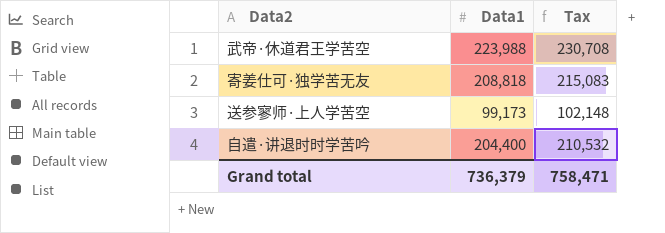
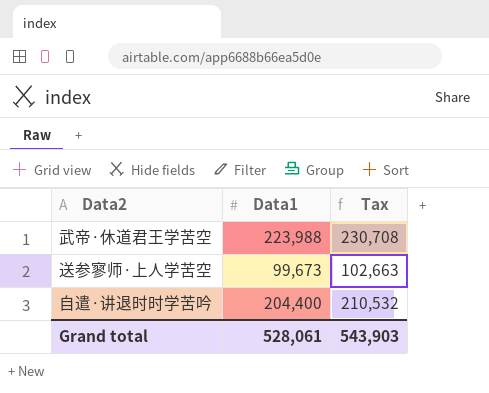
row 寄姜仕可·独学苦无友: 208,818 | 215,083 -> none
送参寥师·上人学苦空 | Data1: 99,173 -> 99,673
送参寥师·上人学苦空 | Tax: 102,148 -> 102,663
Grand total | Data1: 736,379 -> 528,061
Grand total | Tax: 758,471 -> 543,903

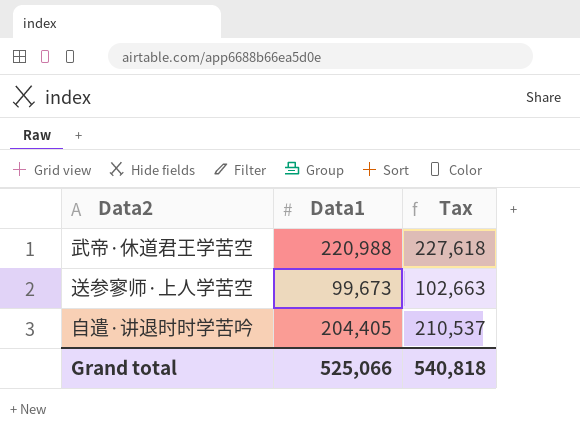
武帝·休道君王学苦空 | Data1: 223,988 -> 220,988
武帝·休道君王学苦空 | Tax: 230,708 -> 227,618
自遣·讲退时时学苦吟 | Data1: 204,400 -> 204,405
自遣·讲退时时学苦吟 | Tax: 210,532 -> 210,537
Grand total | Data1: 528,061 -> 525,066
Grand total | Tax: 543,903 -> 540,818

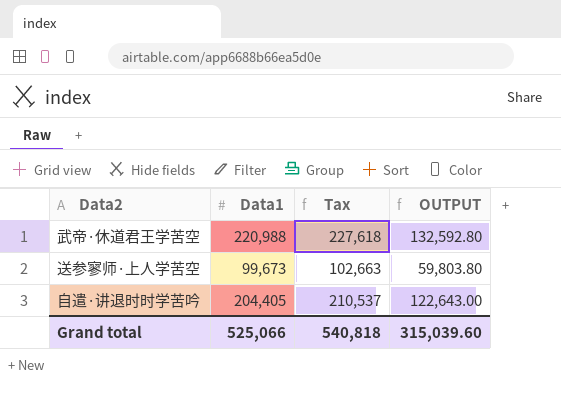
column OUTPUT | formula: none -> [Data1] * 0.6

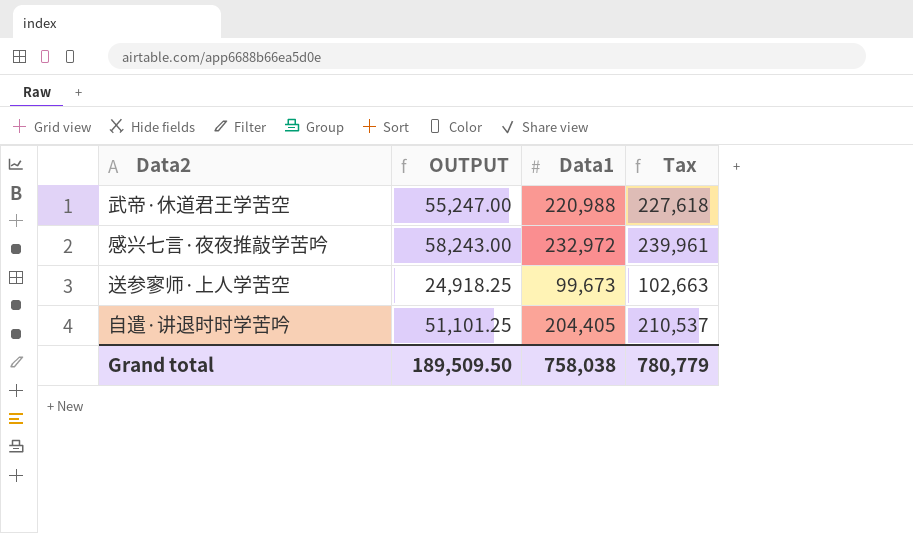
column OUTPUT | formula: [Data1] * 0.6 -> [Data1] * 0.25
column OUTPUT | position: 4 -> 2
row 感兴七言·夜夜推敲学苦吟: none -> 58,243.00 | 232,972 | 239,961
Grand total | OUTPUT: 315,039.60 -> 189,509.50
Grand total | Data1: 525,066 -> 758,038
Grand total | Tax: 540,818 -> 780,779

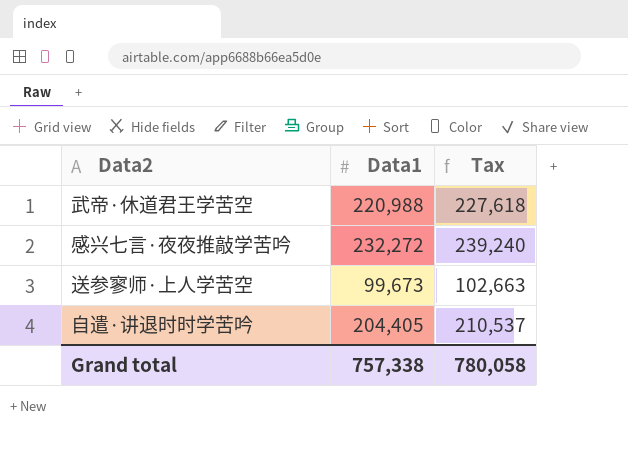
column OUTPUT | formula: [Data1] * 0.25 -> none
感兴七言·夜夜推敲学苦吟 | Data1: 232,972 -> 232,272
感兴七言·夜夜推敲学苦吟 | Tax: 239,961 -> 239,240
Grand total | Data1: 758,038 -> 757,338
Grand total | Tax: 780,779 -> 780,058

